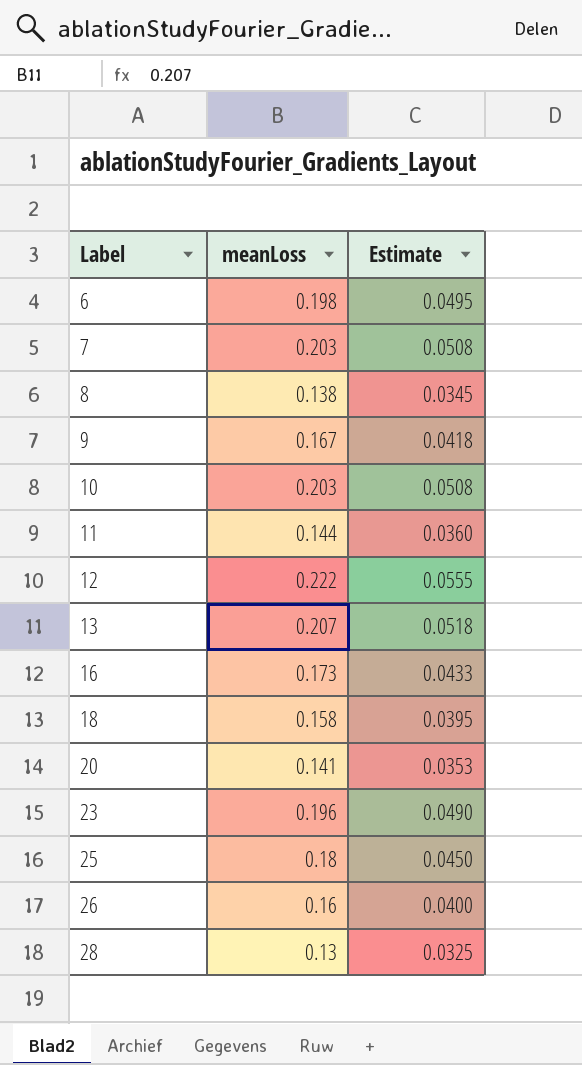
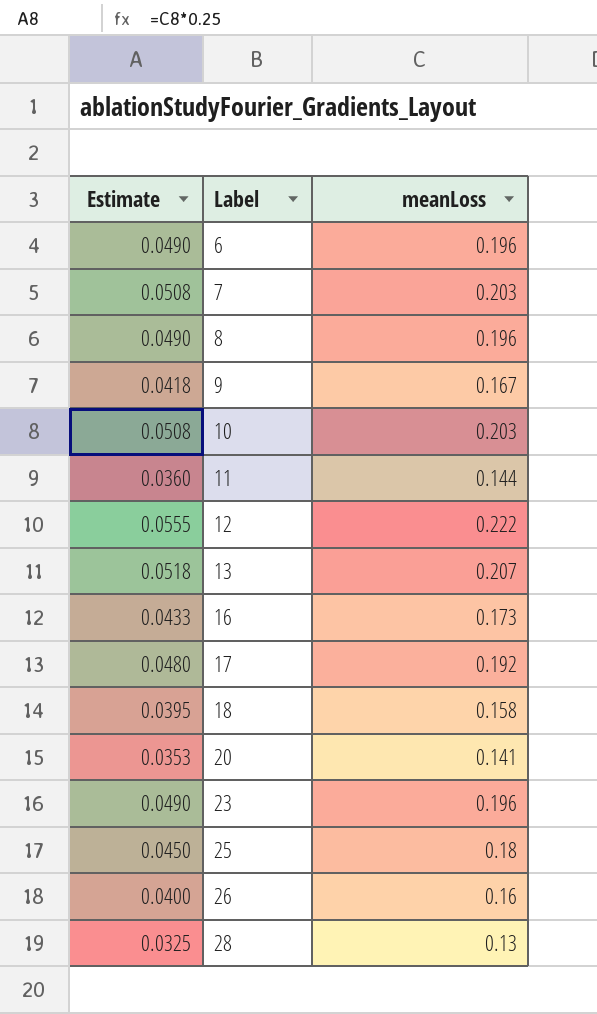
column Estimate | position: 3 -> 1
6 | Estimate: 0.0495 -> 0.0490
6 | meanLoss: 0.198 -> 0.196
8 | Estimate: 0.0345 -> 0.0490
8 | meanLoss: 0.138 -> 0.196
row 17: none -> 0.0480 | 0.192

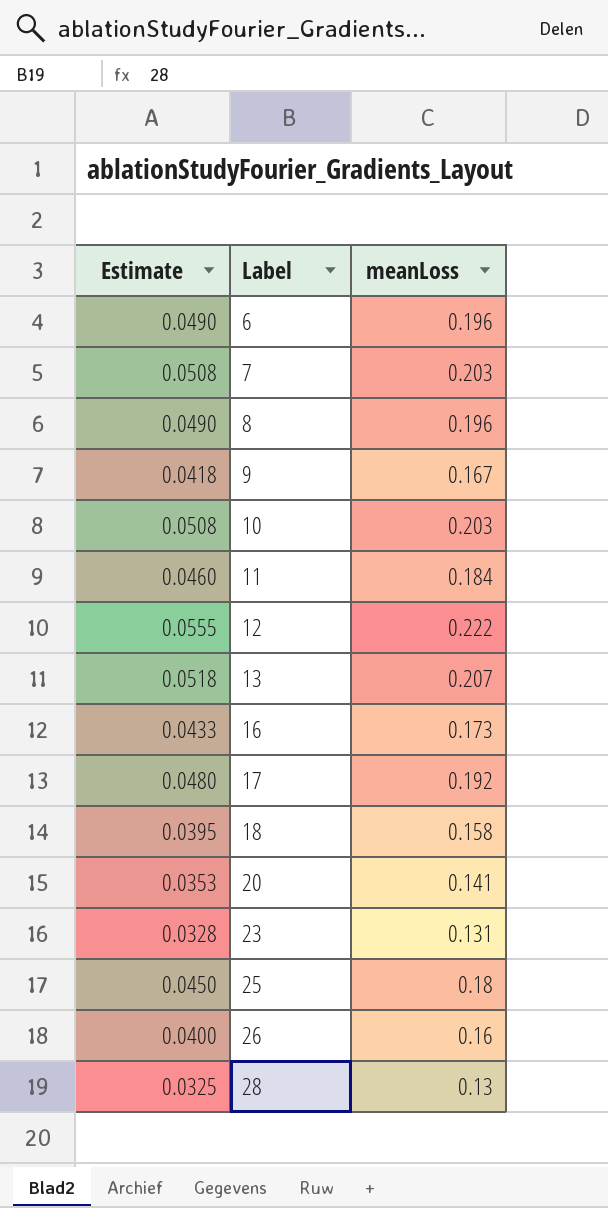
11 | Estimate: 0.0360 -> 0.0460
11 | meanLoss: 0.144 -> 0.184
23 | Estimate: 0.0490 -> 0.0328
23 | meanLoss: 0.196 -> 0.131

